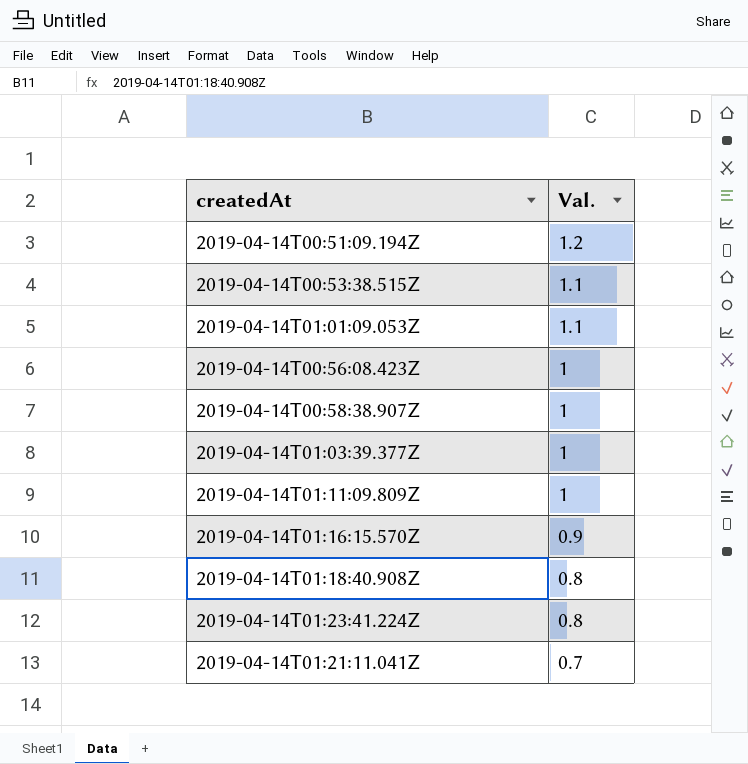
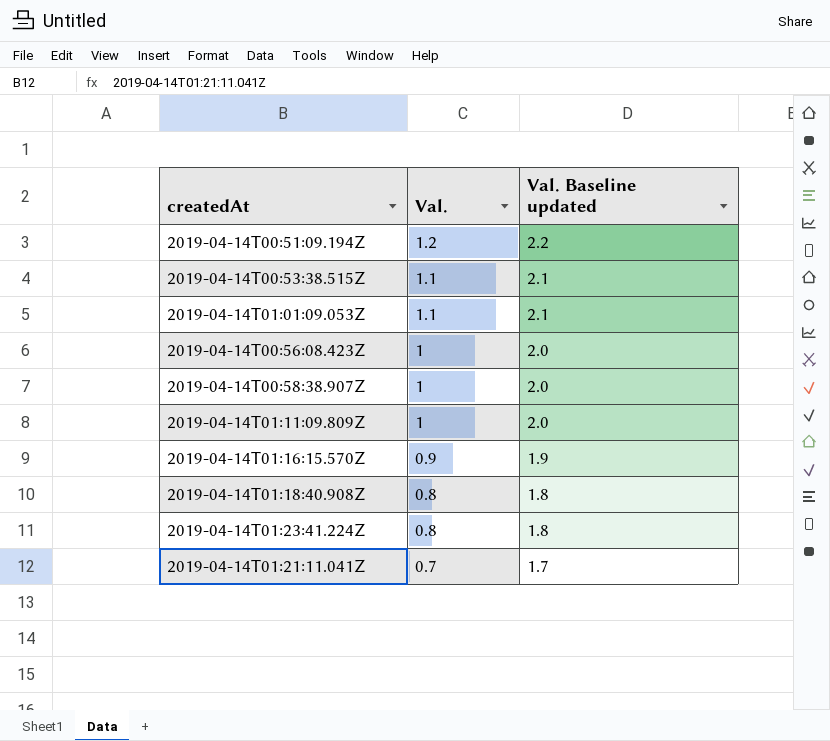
column Val. Baseline updated | formula: none -> [Val.] + 1
row 2019-04-14T01:03:39.377Z: 1 -> none

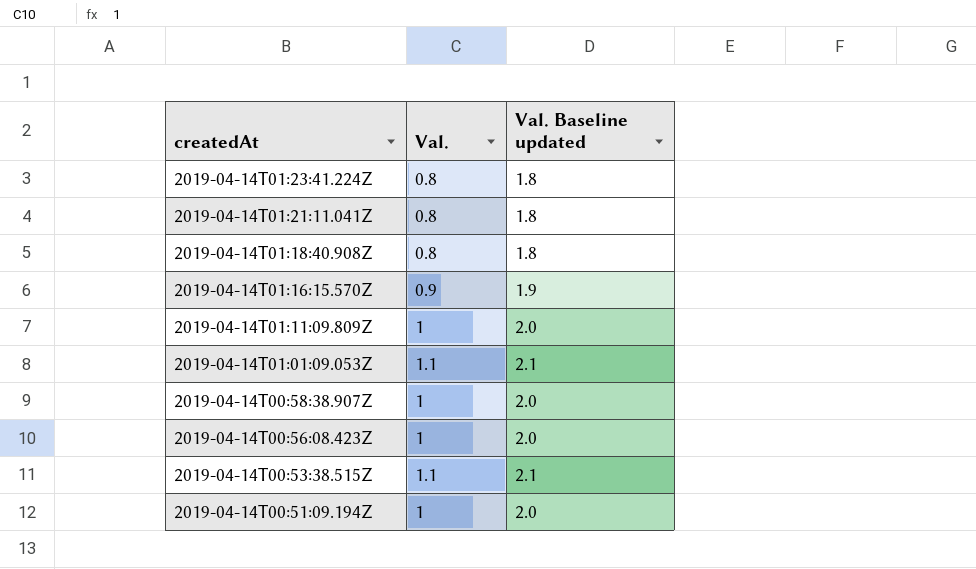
row order: Val. descending -> createdAt descending
2019-04-14T01:21:11.041Z | Val.: 0.7 -> 0.8
2019-04-14T01:21:11.041Z | Val. Baseline updated: 1.7 -> 1.8
2019-04-14T00:51:09.194Z | Val.: 1.2 -> 1
2019-04-14T00:51:09.194Z | Val. Baseline updated: 2.2 -> 2.0

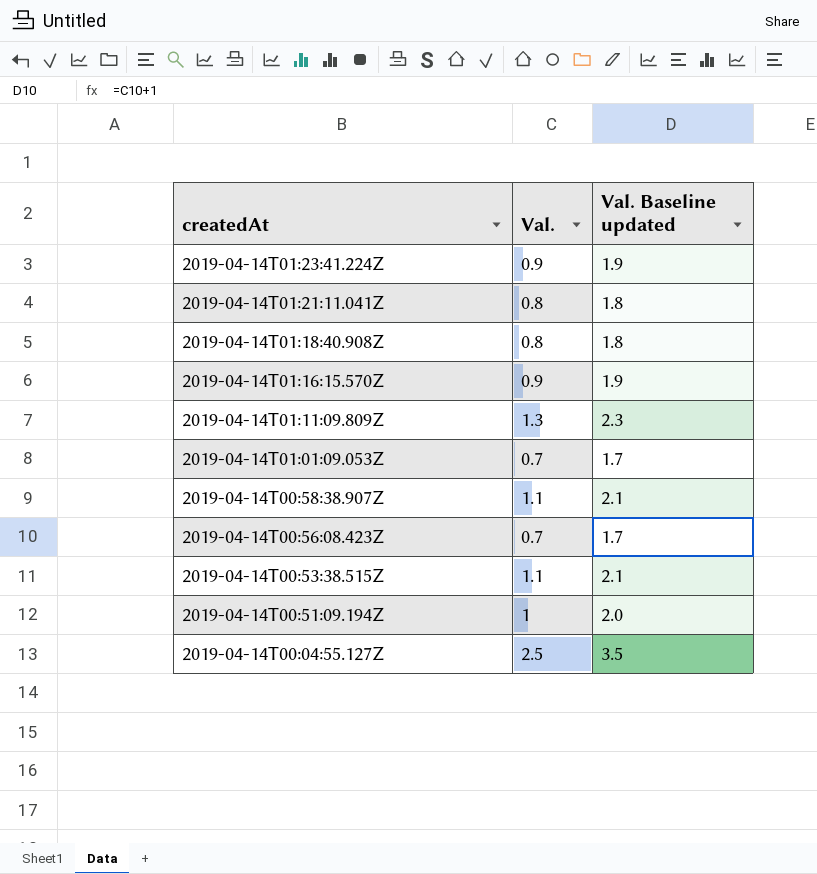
2019-04-14T01:23:41.224Z | Val.: 0.8 -> 0.9
2019-04-14T01:23:41.224Z | Val. Baseline updated: 1.8 -> 1.9
2019-04-14T01:11:09.809Z | Val.: 1 -> 1.3
2019-04-14T01:11:09.809Z | Val. Baseline updated: 2.0 -> 2.3
2019-04-14T01:01:09.053Z | Val.: 1.1 -> 0.7
2019-04-14T01:01:09.053Z | Val. Baseline updated: 2.1 -> 1.7
2019-04-14T00:58:38.907Z | Val.: 1 -> 1.1
2019-04-14T00:58:38.907Z | Val. Baseline updated: 2.0 -> 2.1
2019-04-14T00:56:08.423Z | Val.: 1 -> 0.7
2019-04-14T00:56:08.423Z | Val. Baseline updated: 2.0 -> 1.7
row 2019-04-14T00:04:55.127Z: none -> 2.5 | 3.5

